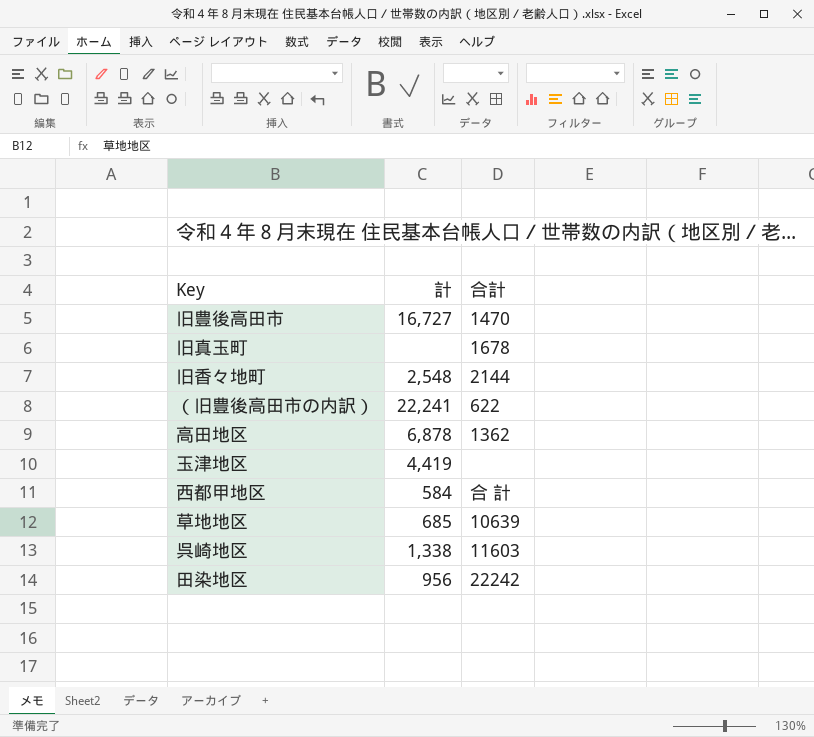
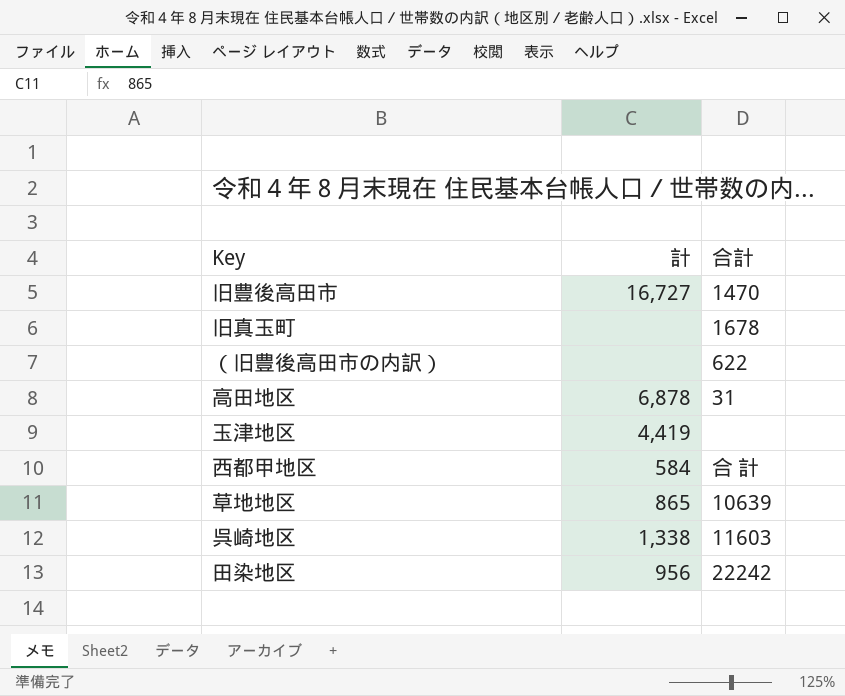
row 旧香々地町: 2,548 | 2144 -> none
（旧豊後高田市の内訳） | 計: 22,241 -> none
高田地区 | 合計: 1362 -> 31
草地地区 | 計: 685 -> 865

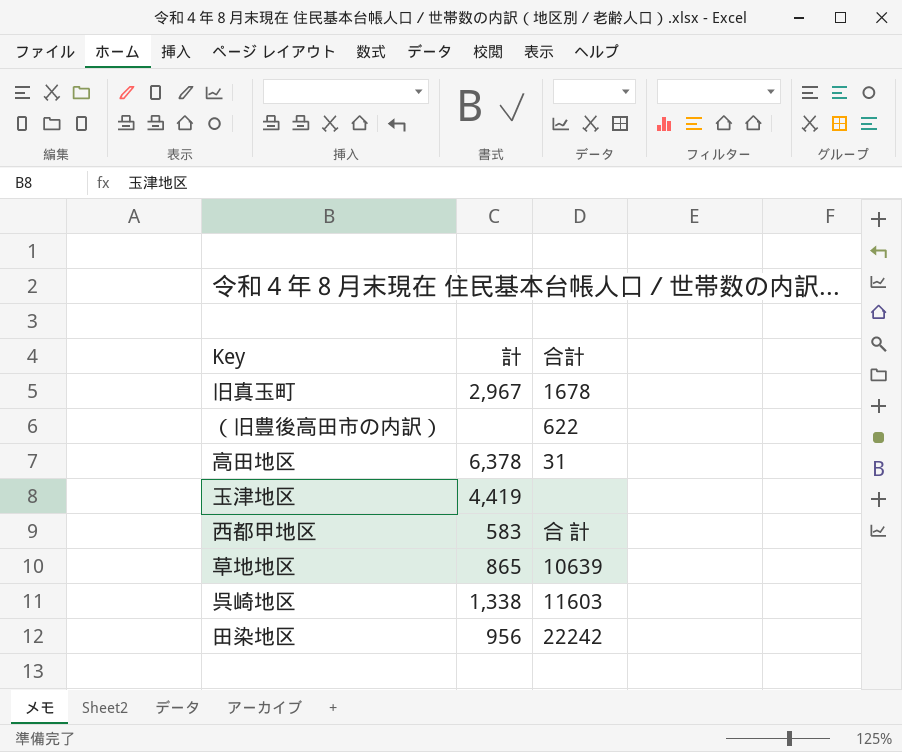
row 旧豊後高田市: 16,727 | 1470 -> none
旧真玉町 | 計: none -> 2,967
高田地区 | 計: 6,878 -> 6,378
西都甲地区 | 計: 584 -> 583

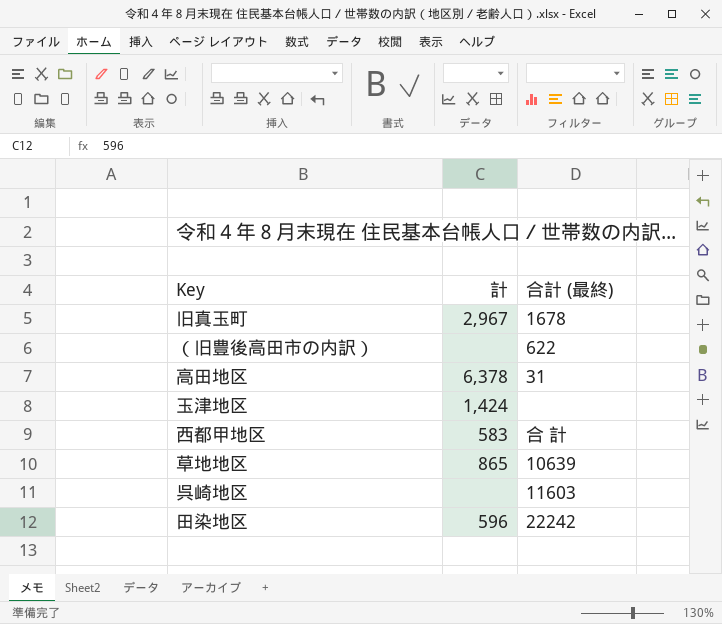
column name: 合計 -> 合計 (最終)
玉津地区 | 計: 4,419 -> 1,424
呉崎地区 | 計: 1,338 -> none
田染地区 | 計: 956 -> 596

